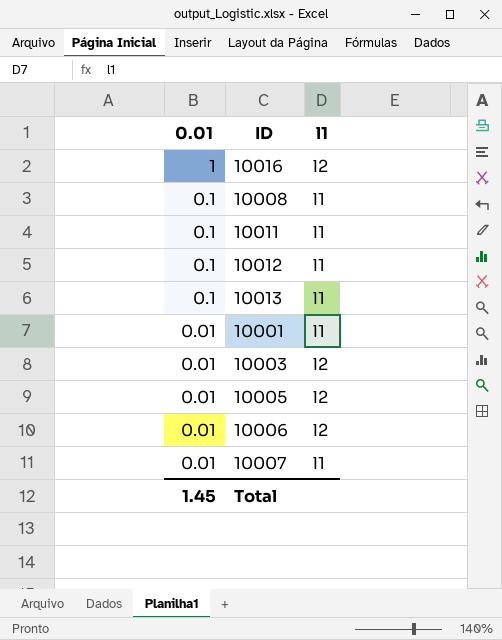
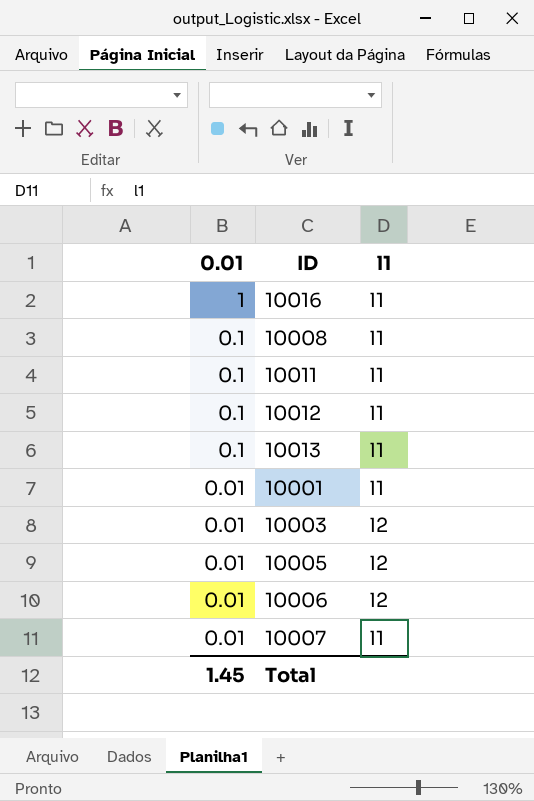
10016 | l1: l2 -> l1

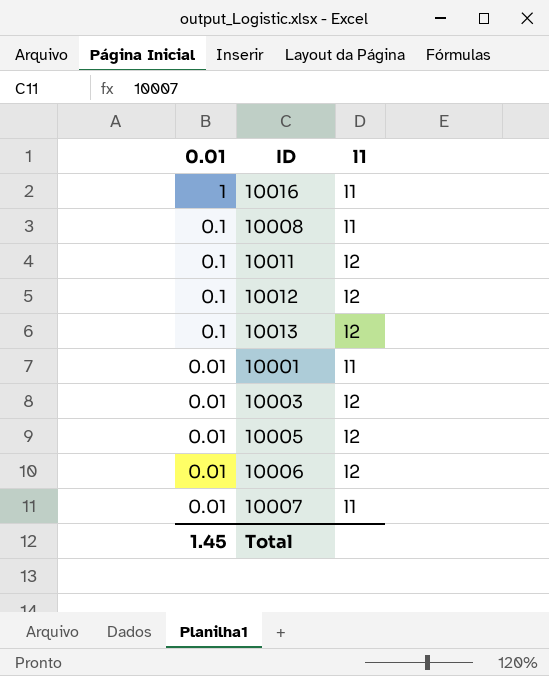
10011 | l1: l1 -> l2
10012 | l1: l1 -> l2
10013 | l1: l1 -> l2

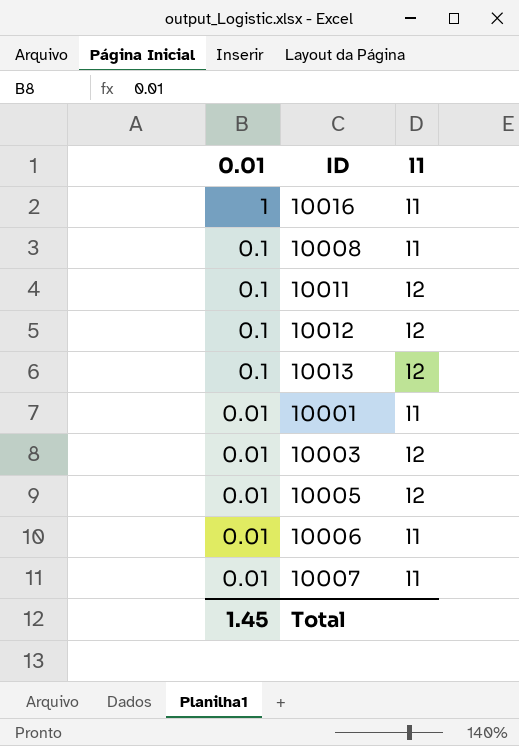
10006 | l1: l2 -> l1

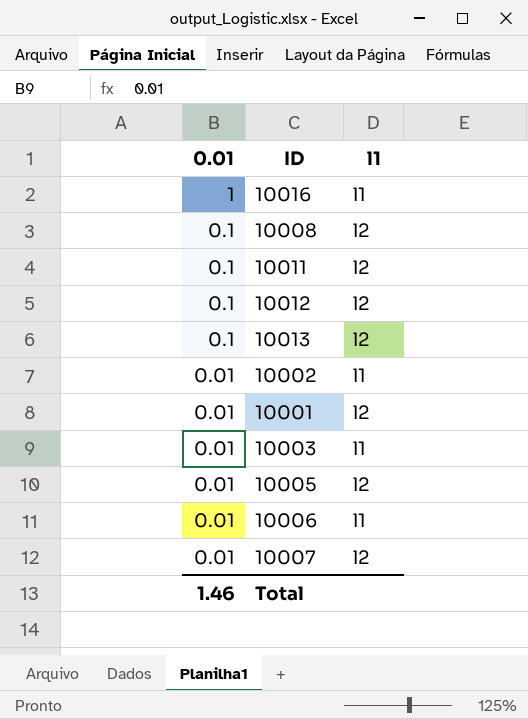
10008 | l1: l1 -> l2
row 10002: none -> 0.01 | l1
10001 | l1: l1 -> l2
10003 | l1: l2 -> l1
10007 | l1: l1 -> l2
Total | 0.01: 1.45 -> 1.46

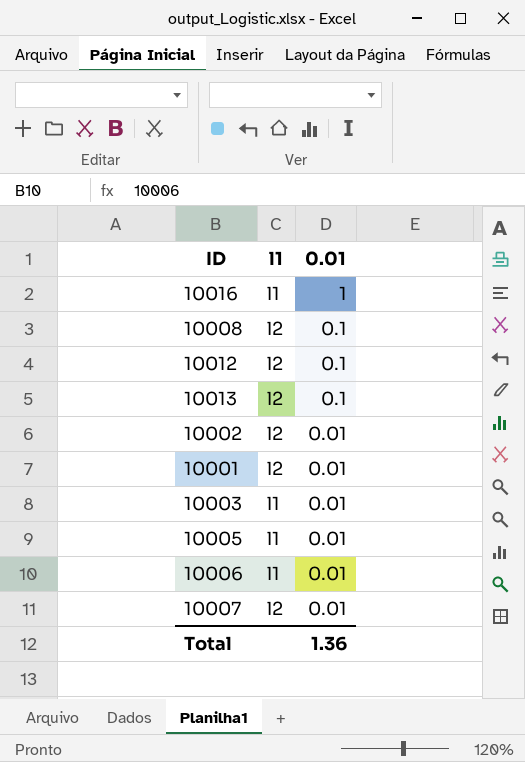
column 0.01 | position: 1 -> 3
row 10011: 0.1 | l2 -> none
10002 | l1: l1 -> l2
10005 | l1: l2 -> l1
Total | 0.01: 1.46 -> 1.36

